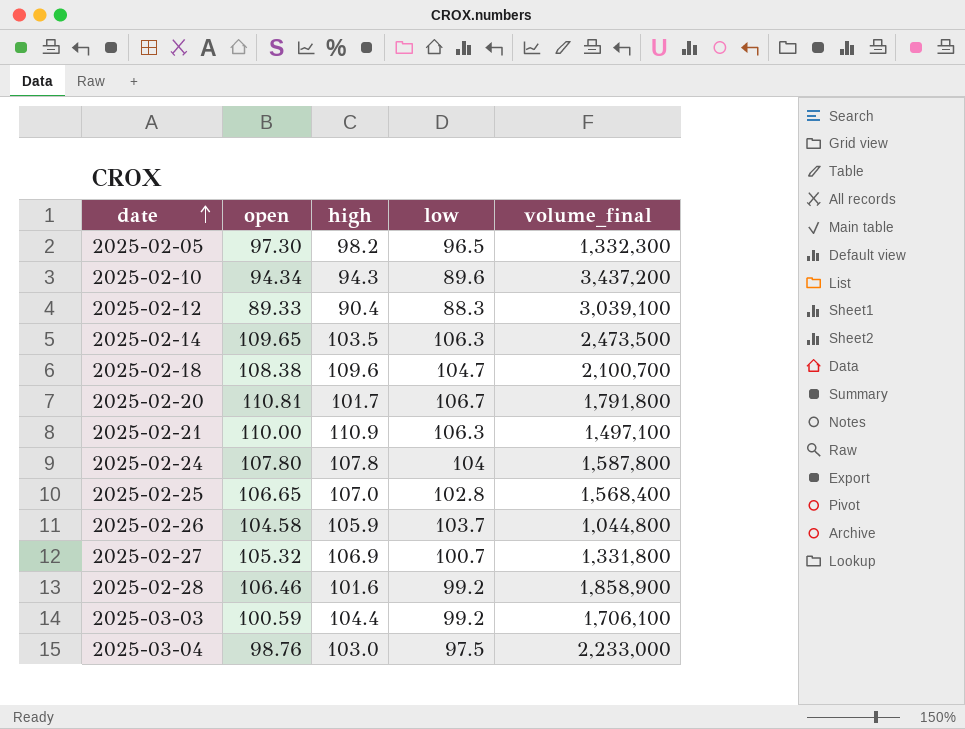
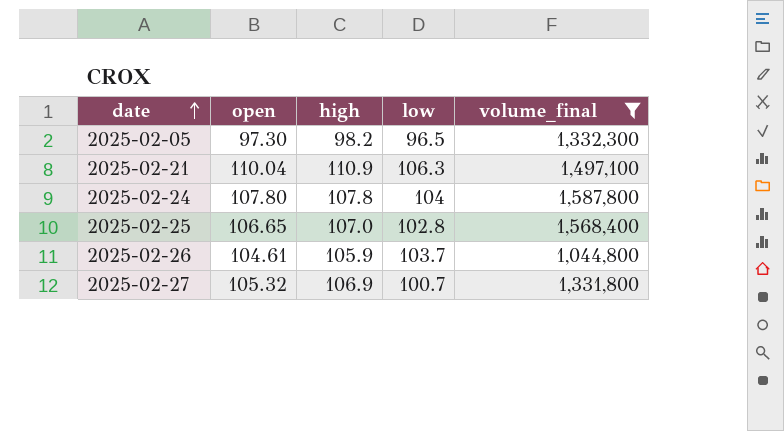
filter: none -> volume_final <= 1,587,800
2025-02-21 | open: 110.00 -> 110.04
2025-02-26 | open: 104.58 -> 104.61

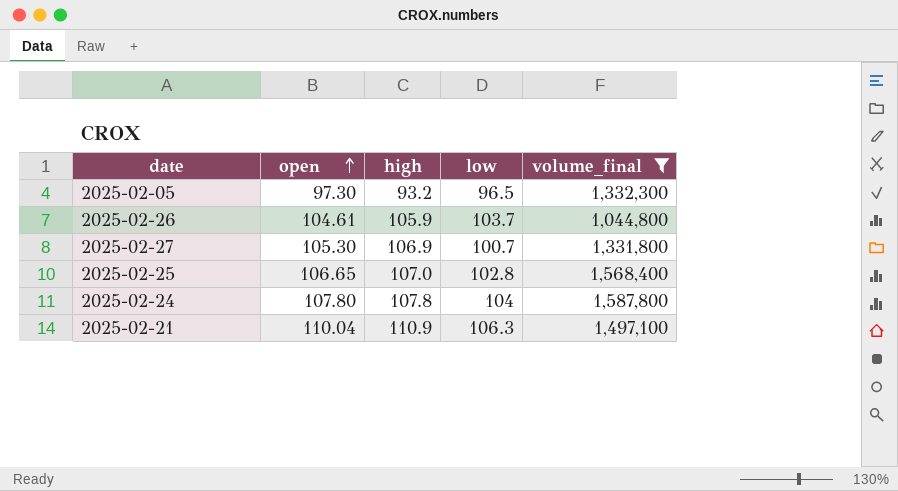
row order: date ascending -> open ascending
2025-02-05 | high: 98.2 -> 93.2
2025-02-27 | open: 105.32 -> 105.30

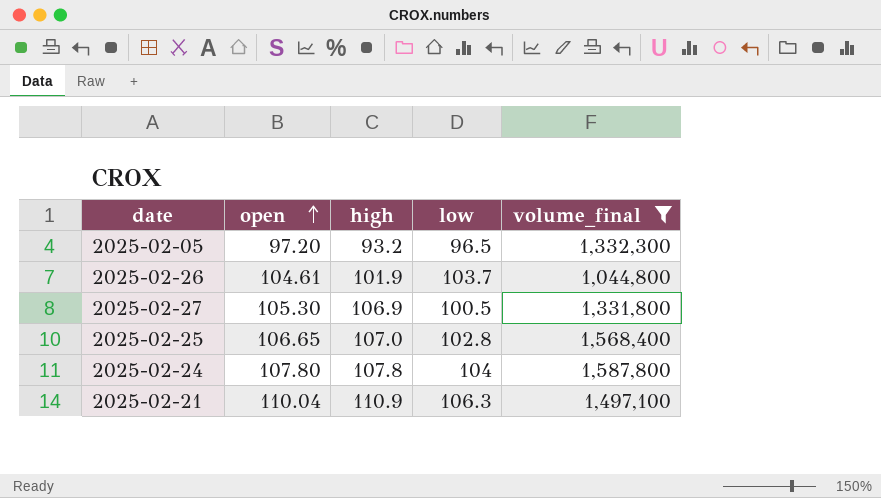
2025-02-05 | open: 97.30 -> 97.20
2025-02-26 | high: 105.9 -> 101.9
2025-02-27 | low: 100.7 -> 100.5

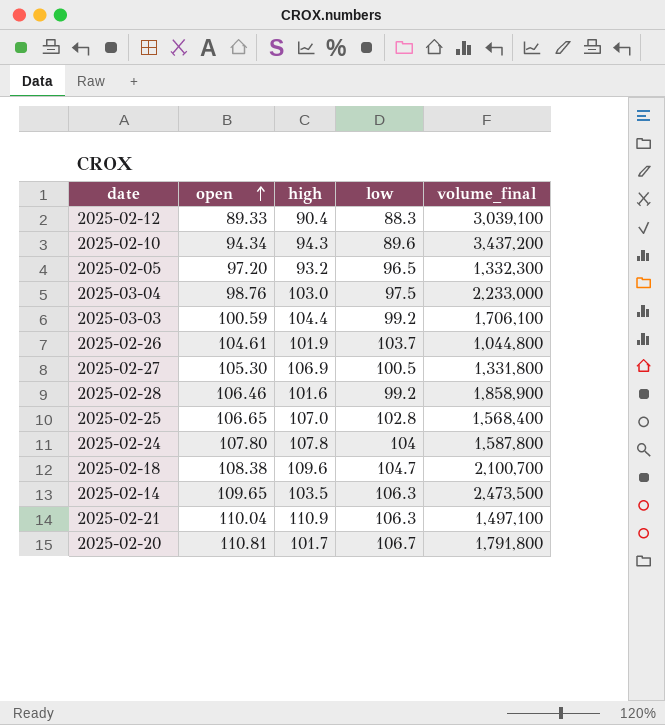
filter: volume_final <= 1,587,800 -> none

